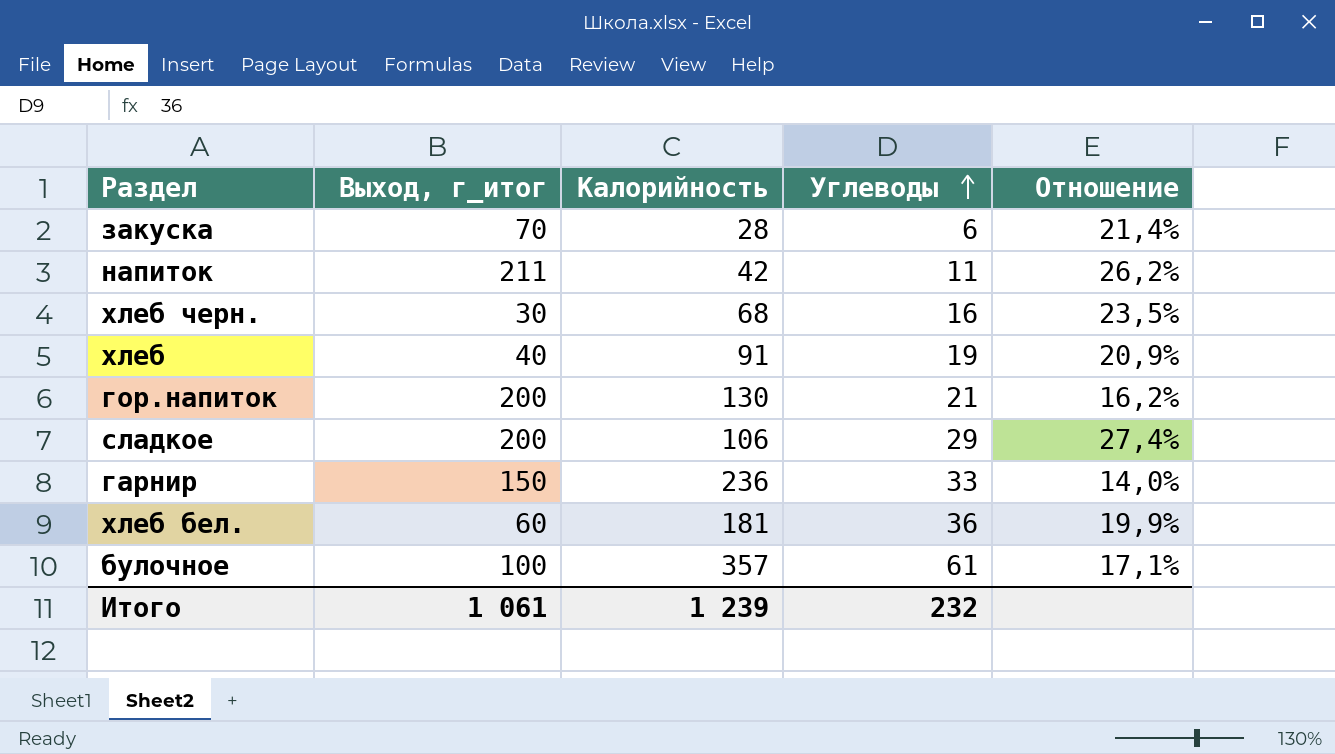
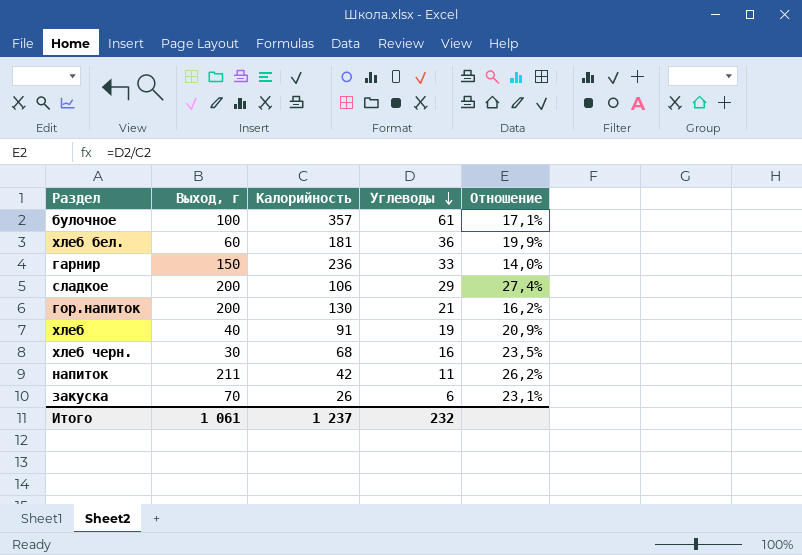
row order: Углеводы ascending -> Углеводы descending
column name: Выход, г_итог -> Выход, г
закуска | Калорийность: 28 -> 26
закуска | Отношение: 21,4% -> 23,1%
Итого | Калорийность: 1 239 -> 1 237

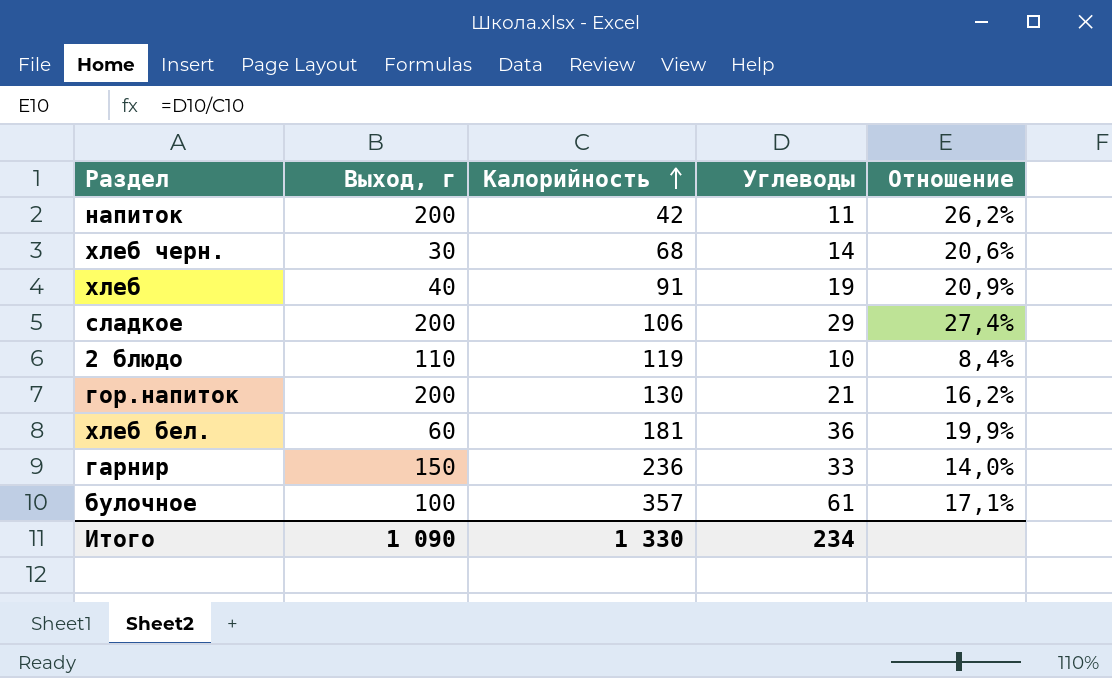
row order: Углеводы descending -> Калорийность ascending
row закуска: 70 | 26 | 6 | 23,1% -> none
напиток | Выход, г: 211 -> 200
хлеб черн. | Углеводы: 16 -> 14
хлеб черн. | Отношение: 23,5% -> 20,6%
row 2 блюдо: none -> 110 | 119 | 10 | 8,4%
Итого | Выход, г: 1 061 -> 1 090
Итого | Калорийность: 1 237 -> 1 330
Итого | Углеводы: 232 -> 234

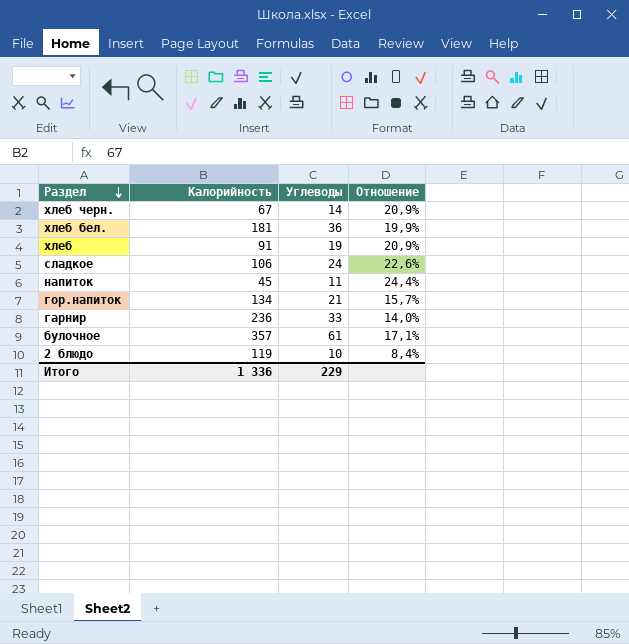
row order: Калорийность ascending -> Раздел descending
column Выход, г | position: 2 -> none
хлеб черн. | Калорийность: 68 -> 67
хлеб черн. | Отношение: 20,6% -> 20,9%
сладкое | Углеводы: 29 -> 24
сладкое | Отношение: 27,4% -> 22,6%
напиток | Калорийность: 42 -> 45
напиток | Отношение: 26,2% -> 24,4%
гор.напиток | Калорийность: 130 -> 134
гор.напиток | Отношение: 16,2% -> 15,7%
Итого | Калорийность: 1 330 -> 1 336
Итого | Углеводы: 234 -> 229

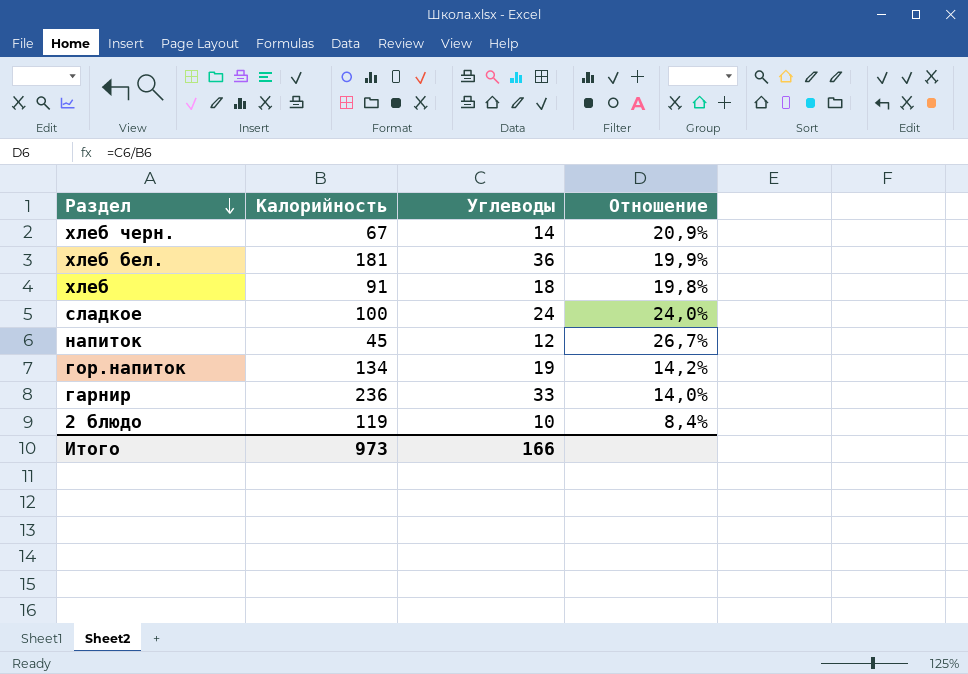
row булочное: 357 | 61 | 17,1% -> none
хлеб | Углеводы: 19 -> 18
хлеб | Отношение: 20,9% -> 19,8%
сладкое | Калорийность: 106 -> 100
сладкое | Отношение: 22,6% -> 24,0%
напиток | Углеводы: 11 -> 12
напиток | Отношение: 24,4% -> 26,7%
гор.напиток | Углеводы: 21 -> 19
гор.напиток | Отношение: 15,7% -> 14,2%
Итого | Калорийность: 1 336 -> 973
Итого | Углеводы: 229 -> 166

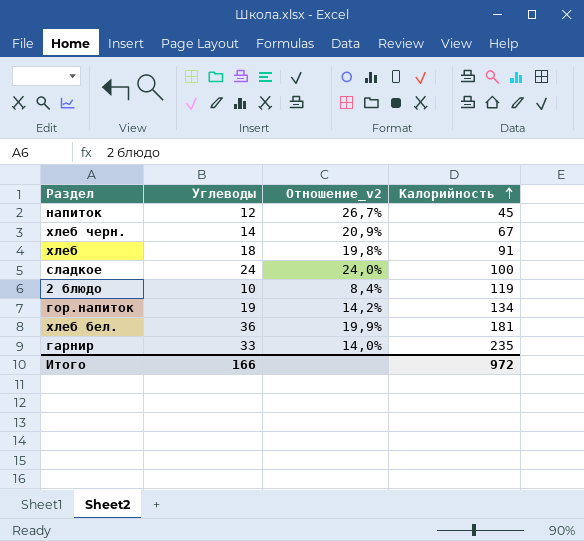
row order: Раздел descending -> Калорийность ascending
column name: Отношение -> Отношение_v2
column Калорийность | position: 2 -> 4
гарнир | Калорийность: 236 -> 235
Итого | Калорийность: 973 -> 972

